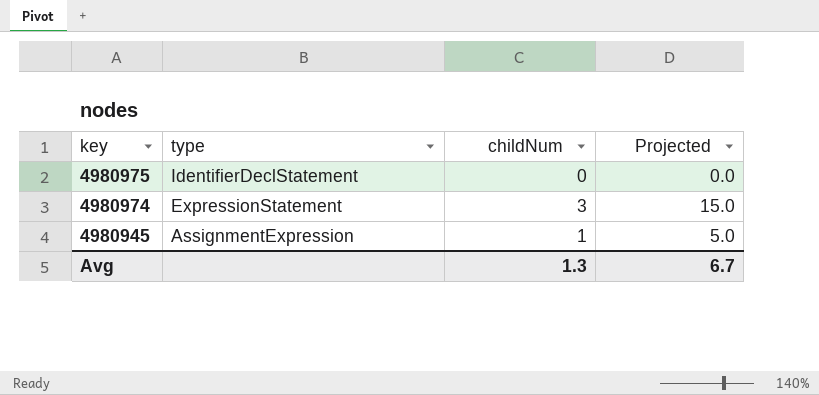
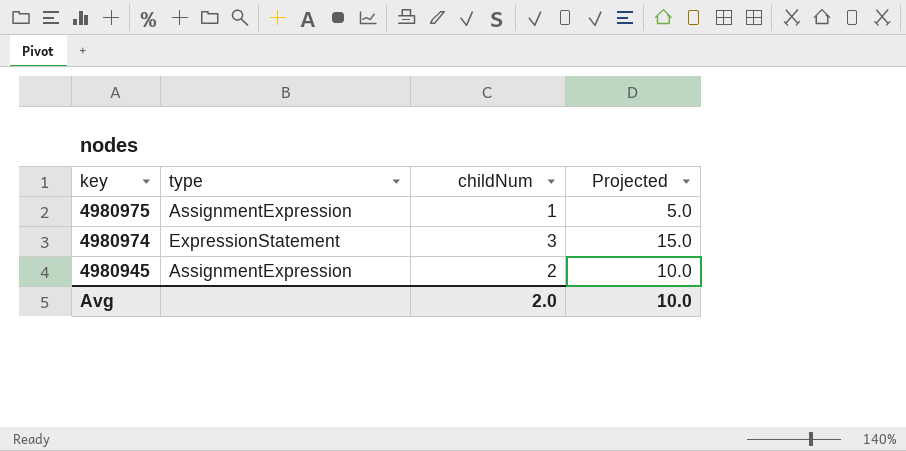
4980975 | type: IdentifierDeclStatement -> AssignmentExpression
4980975 | childNum: 0 -> 1
4980975 | Projected: 0.0 -> 5.0
4980945 | childNum: 1 -> 2
4980945 | Projected: 5.0 -> 10.0
Avg | childNum: 1.3 -> 2.0
Avg | Projected: 6.7 -> 10.0

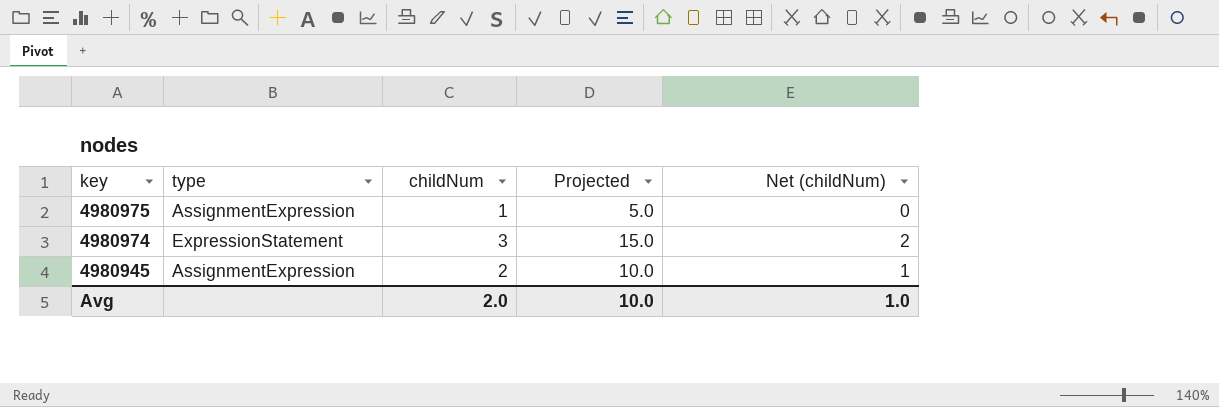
column Net (childNum) | formula: none -> [childNum] - 1

